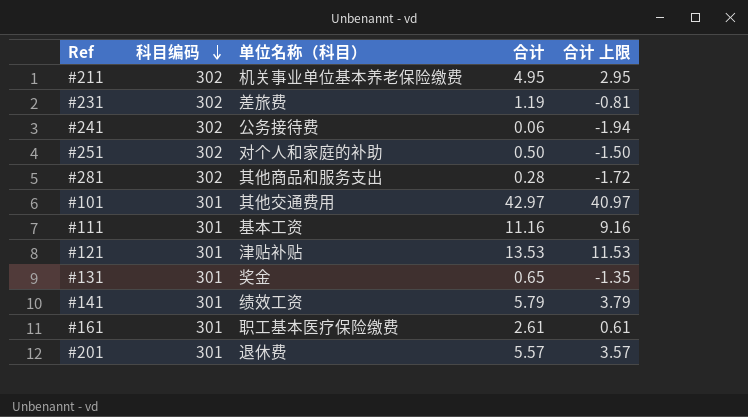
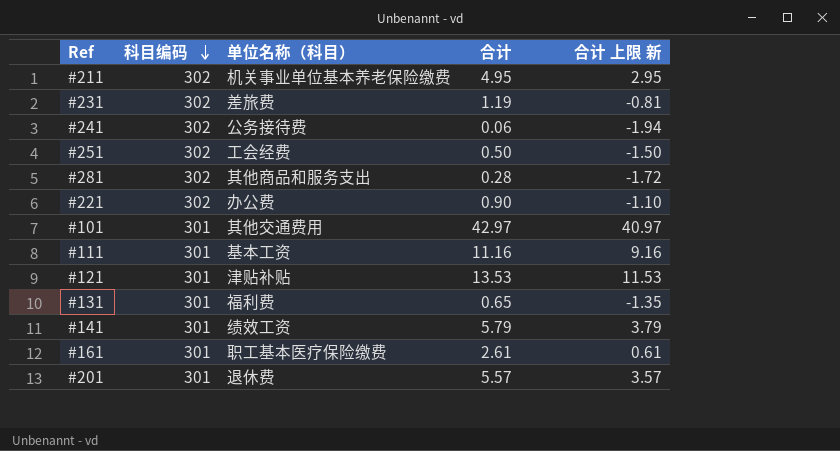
column name: 合计 上限 -> 合计 上限 新
#251 | 单位名称（科目）: 对个人和家庭的补助 -> 工会经费
row #221: none -> 302 | 办公费 | 0.90 | -1.10
#131 | 单位名称（科目）: 奖金 -> 福利费

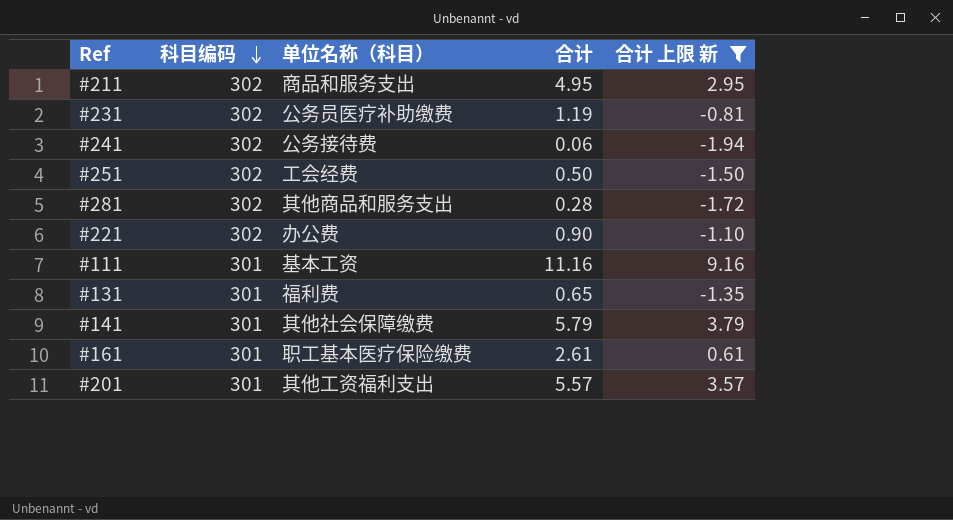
filter: none -> 合计 上限 新 <= 9.16
#211 | 单位名称（科目）: 机关事业单位基本养老保险缴费 -> 商品和服务支出
#231 | 单位名称（科目）: 差旅费 -> 公务员医疗补助缴费
#141 | 单位名称（科目）: 绩效工资 -> 其他社会保障缴费
#201 | 单位名称（科目）: 退休费 -> 其他工资福利支出

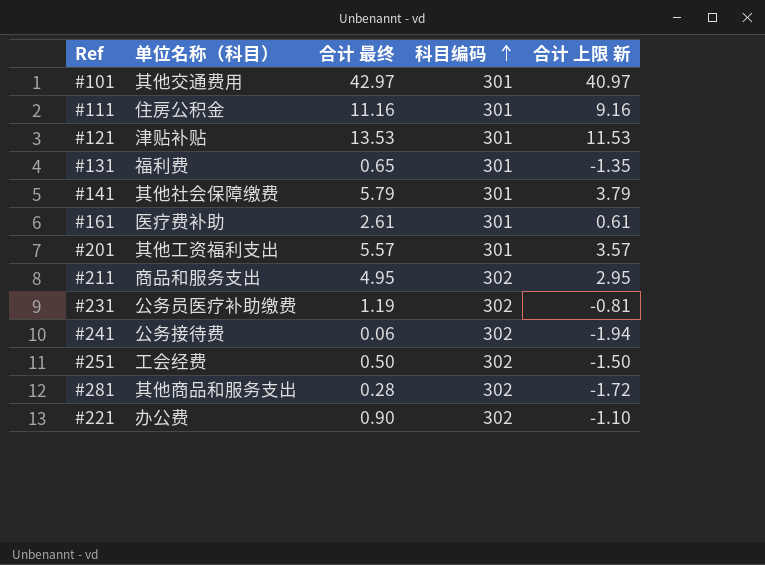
filter: 合计 上限 新 <= 9.16 -> none
row order: 科目编码 descending -> 科目编码 ascending
column name: 合计 -> 合计 最终
column 科目编码 | position: 2 -> 4
#111 | 单位名称（科目）: 基本工资 -> 住房公积金
#161 | 单位名称（科目）: 职工基本医疗保险缴费 -> 医疗费补助

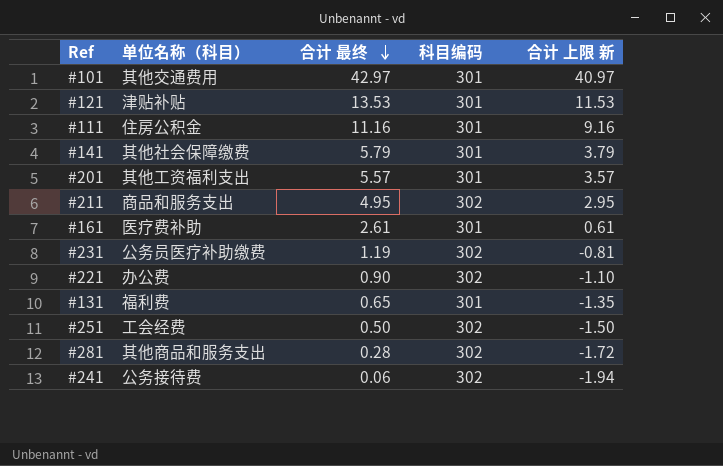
row order: 科目编码 ascending -> 合计 最终 descending

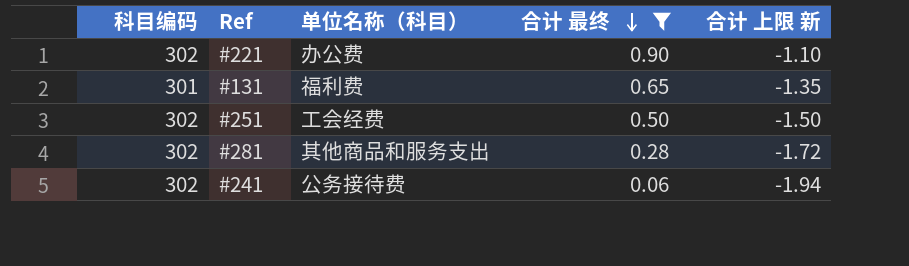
filter: none -> 合计 最终 <= 0.90
column 科目编码 | position: 4 -> 1

